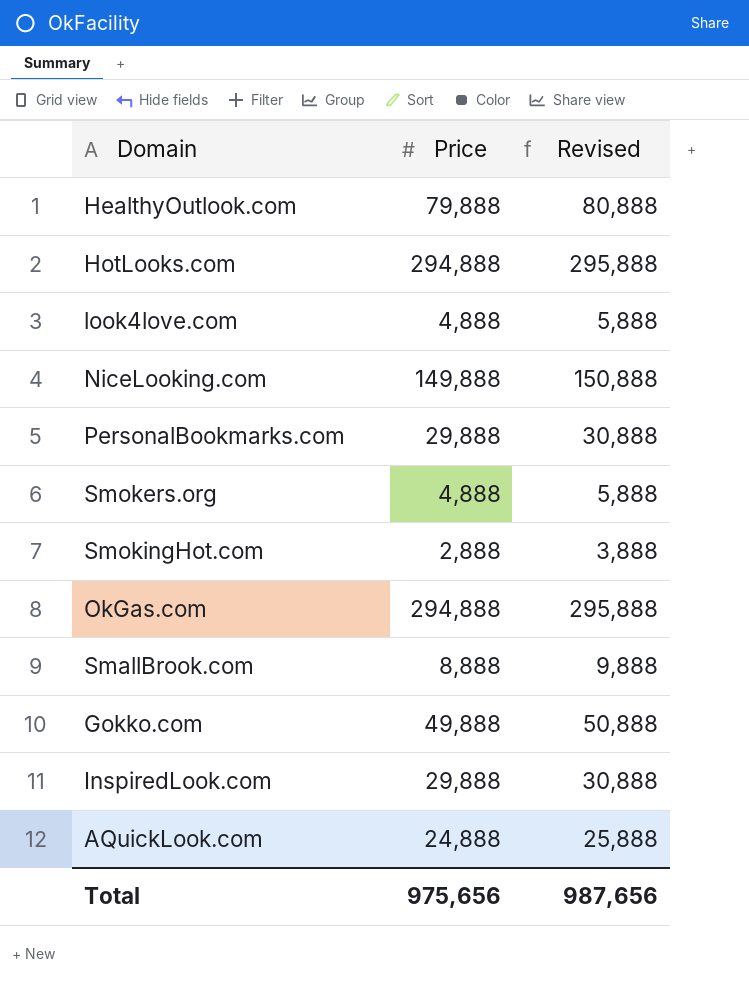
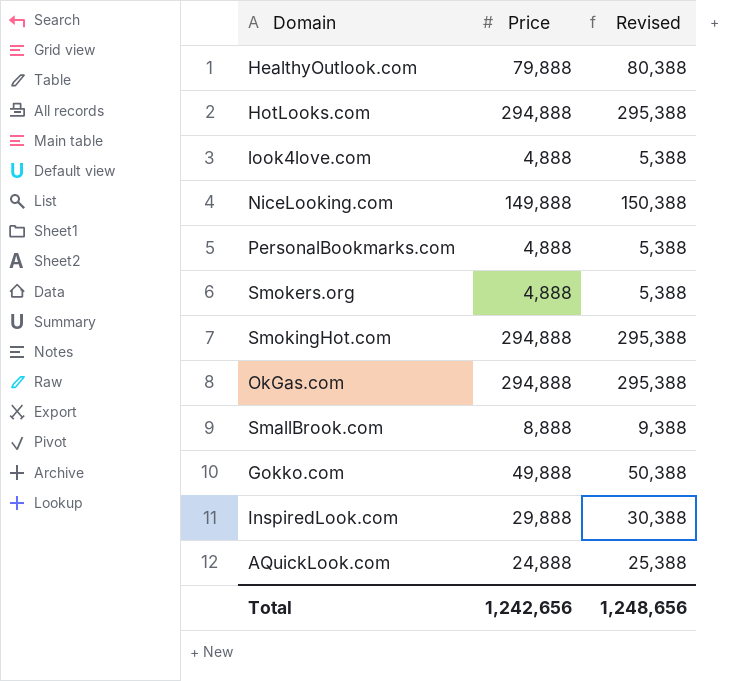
column Revised | formula: [Price] + 1000 -> [Price] + 500
PersonalBookmarks.com | Price: 29,888 -> 4,888
SmokingHot.com | Price: 2,888 -> 294,888
Total | Price: 975,656 -> 1,242,656
Total | Revised: 987,656 -> 1,248,656

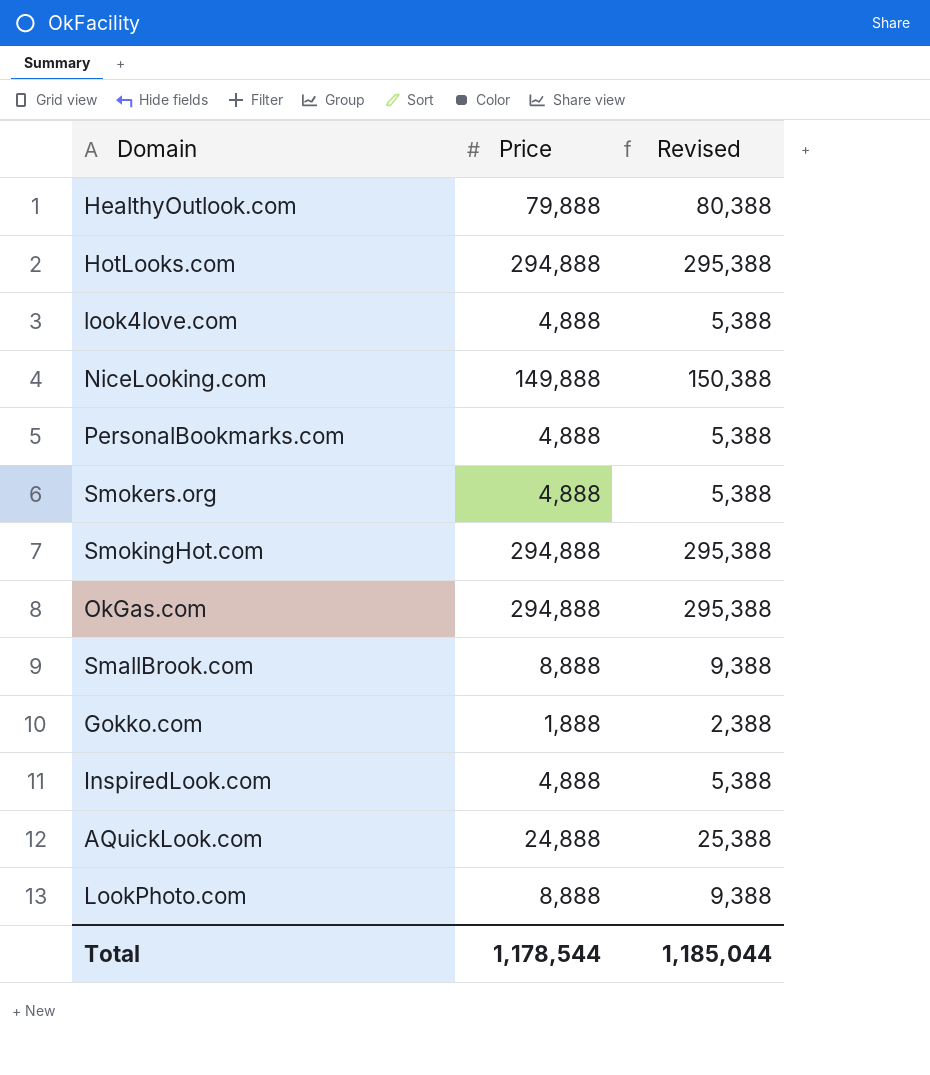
Gokko.com | Price: 49,888 -> 1,888
Gokko.com | Revised: 50,388 -> 2,388
InspiredLook.com | Price: 29,888 -> 4,888
InspiredLook.com | Revised: 30,388 -> 5,388
row LookPhoto.com: none -> 8,888 | 9,388
Total | Price: 1,242,656 -> 1,178,544
Total | Revised: 1,248,656 -> 1,185,044

